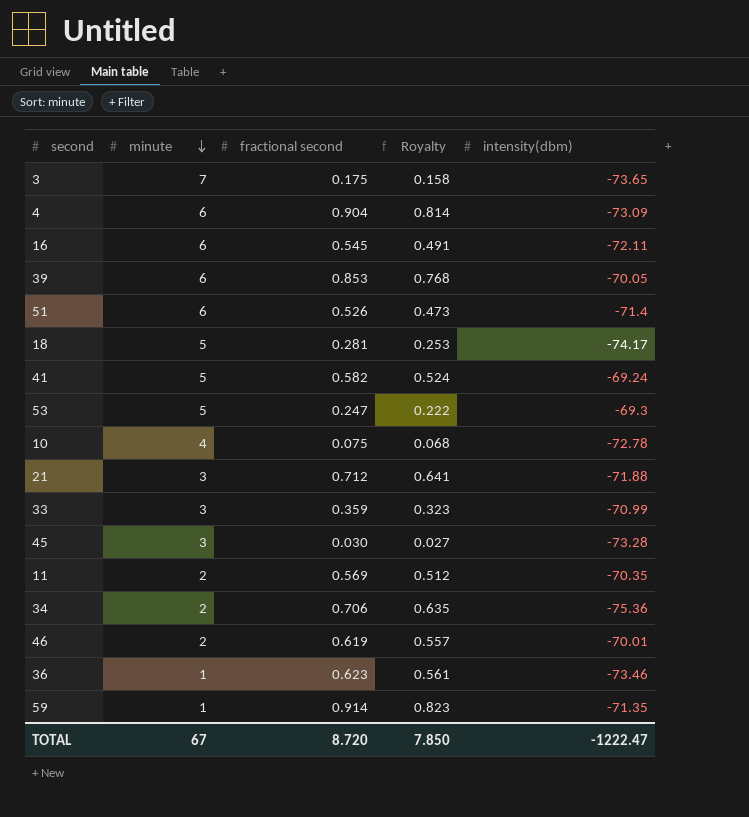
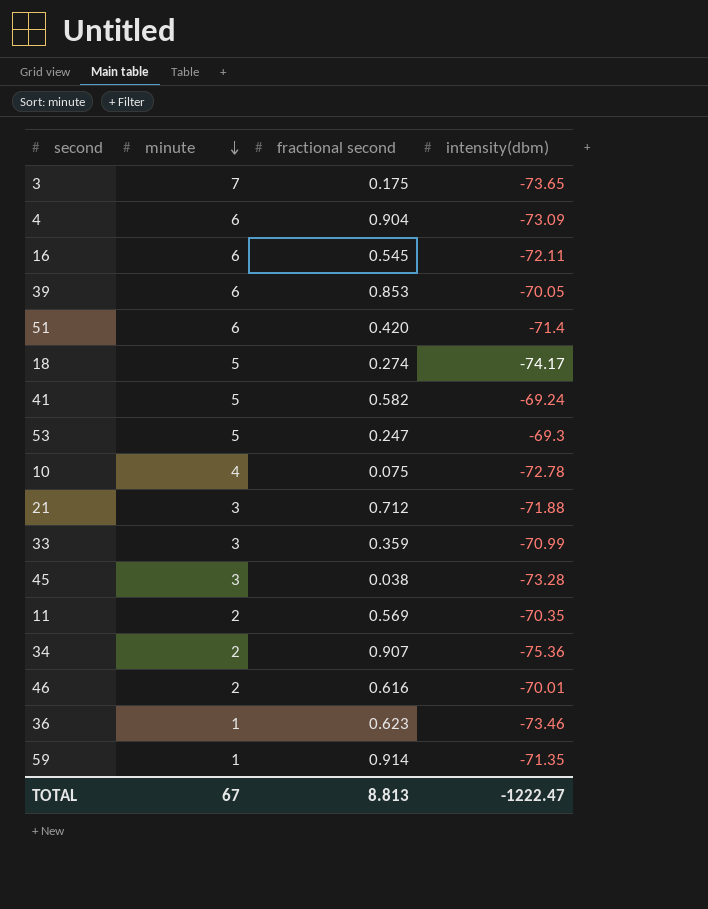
column Royalty | formula: [fractional second] * 0.9 -> none
51 | fractional second: 0.526 -> 0.420
18 | fractional second: 0.281 -> 0.274
45 | fractional second: 0.030 -> 0.038
34 | fractional second: 0.706 -> 0.907
46 | fractional second: 0.619 -> 0.616
TOTAL | fractional second: 8.720 -> 8.813

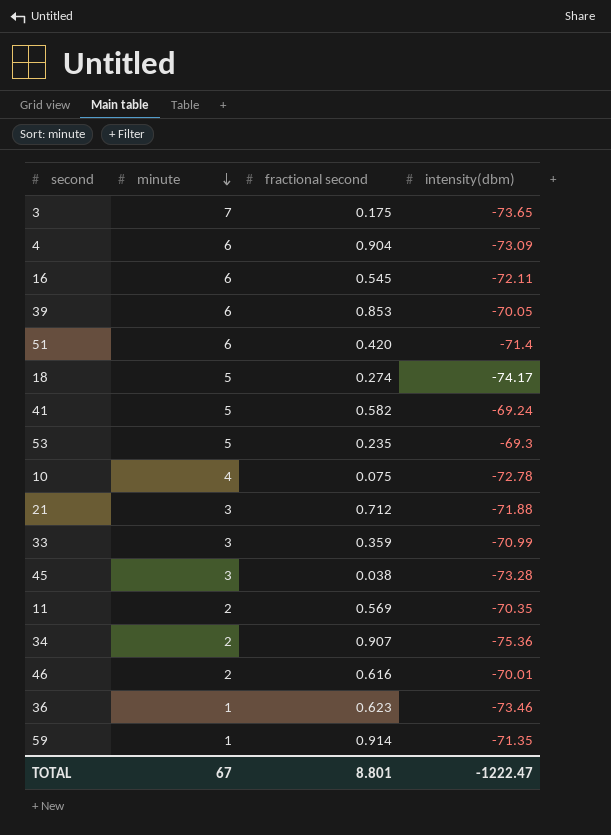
53 | fractional second: 0.247 -> 0.235
TOTAL | fractional second: 8.813 -> 8.801

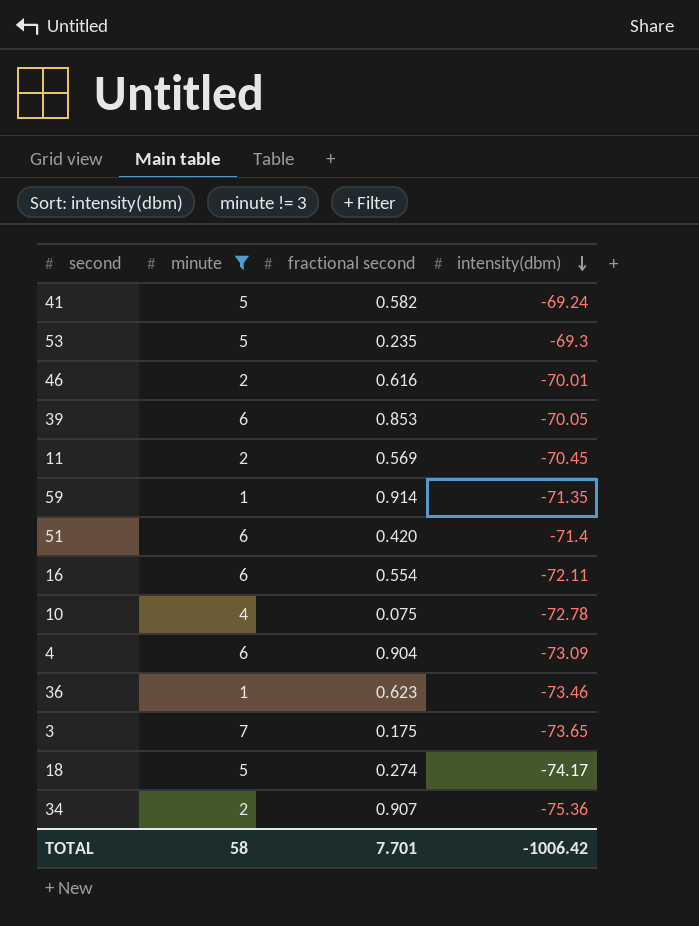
filter: none -> minute != 3
row order: minute descending -> intensity(dbm) descending
11 | intensity(dbm): -70.35 -> -70.45
16 | fractional second: 0.545 -> 0.554
TOTAL | minute: 67 -> 58
TOTAL | fractional second: 8.801 -> 7.701
TOTAL | intensity(dbm): -1222.47 -> -1006.42

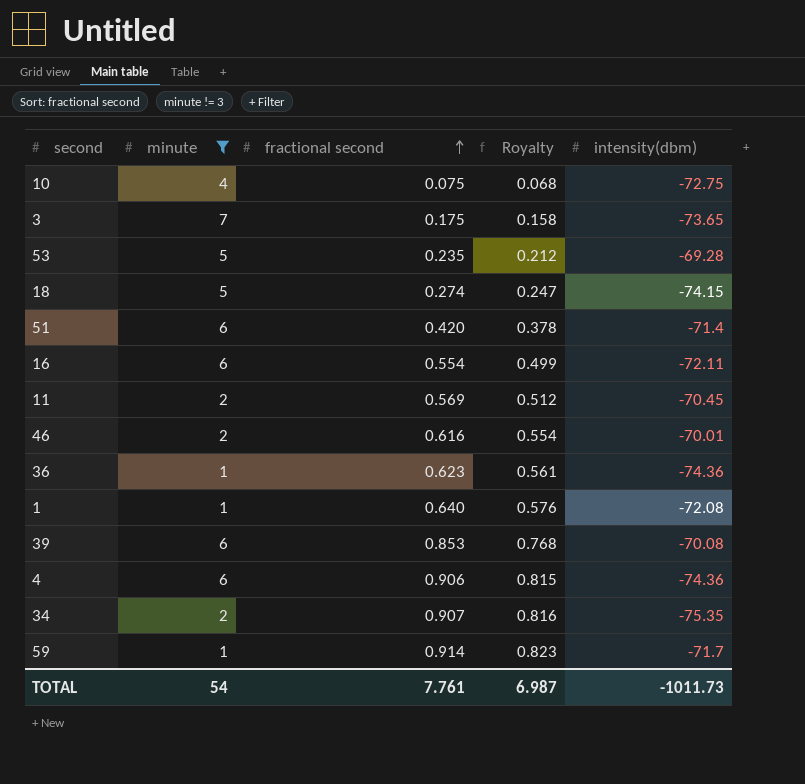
row order: intensity(dbm) descending -> fractional second ascending
column Royalty | formula: none -> [fractional second] * 0.9
row 41: 5 | 0.582 | -69.24 -> none
10 | intensity(dbm): -72.78 -> -72.75
53 | intensity(dbm): -69.3 -> -69.28
18 | intensity(dbm): -74.17 -> -74.15
36 | intensity(dbm): -73.46 -> -74.36
row 1: none -> 1 | 0.640 | 0.576 | -72.08
39 | intensity(dbm): -70.05 -> -70.08
4 | fractional second: 0.904 -> 0.906
4 | intensity(dbm): -73.09 -> -74.36
34 | intensity(dbm): -75.36 -> -75.35
59 | intensity(dbm): -71.35 -> -71.7
TOTAL | minute: 58 -> 54
TOTAL | fractional second: 7.701 -> 7.761
TOTAL | intensity(dbm): -1006.42 -> -1011.73

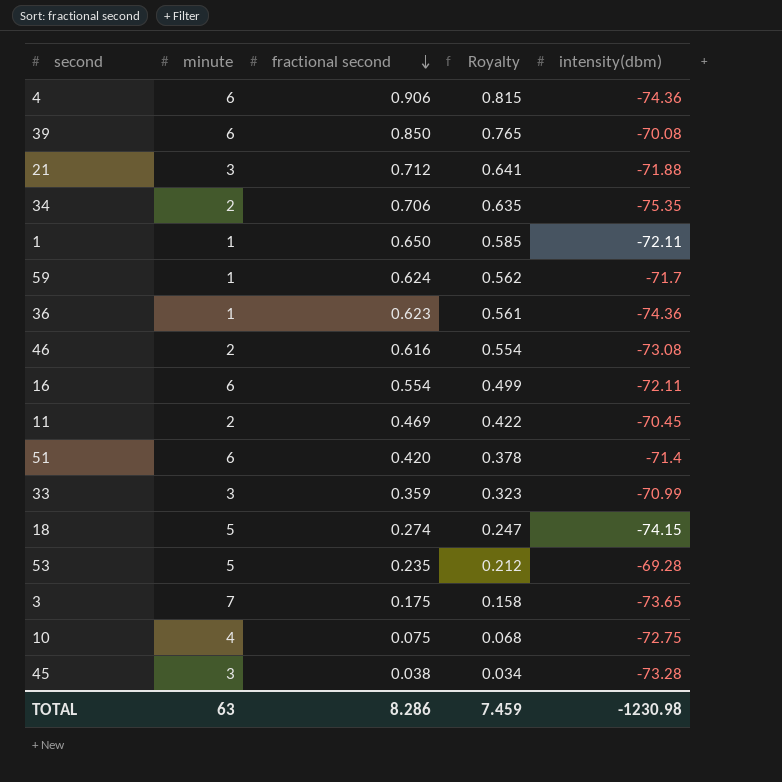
filter: minute != 3 -> none
row order: fractional second ascending -> fractional second descending
39 | fractional second: 0.853 -> 0.850
39 | Royalty: 0.768 -> 0.765
34 | fractional second: 0.907 -> 0.706
34 | Royalty: 0.816 -> 0.635
1 | fractional second: 0.640 -> 0.650
1 | Royalty: 0.576 -> 0.585
1 | intensity(dbm): -72.08 -> -72.11
59 | fractional second: 0.914 -> 0.624
59 | Royalty: 0.823 -> 0.562
46 | intensity(dbm): -70.01 -> -73.08
11 | fractional second: 0.569 -> 0.469
11 | Royalty: 0.512 -> 0.422
TOTAL | minute: 54 -> 63
TOTAL | fractional second: 7.761 -> 8.286
TOTAL | Royalty: 6.987 -> 7.459
TOTAL | intensity(dbm): -1011.73 -> -1230.98

